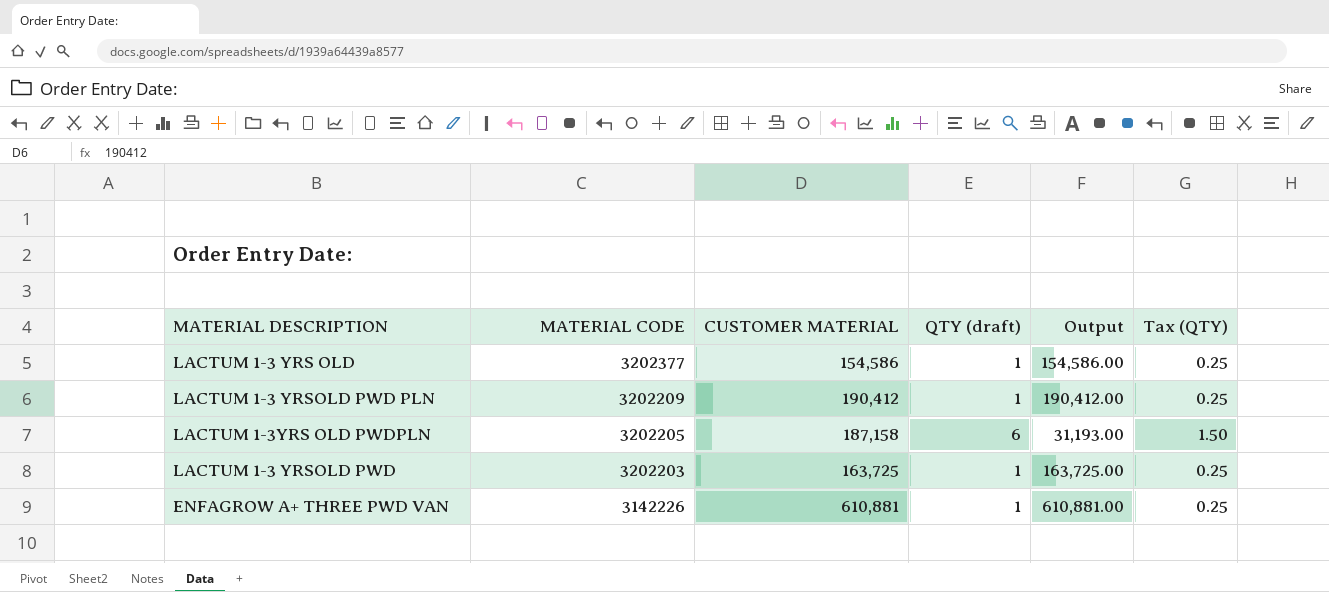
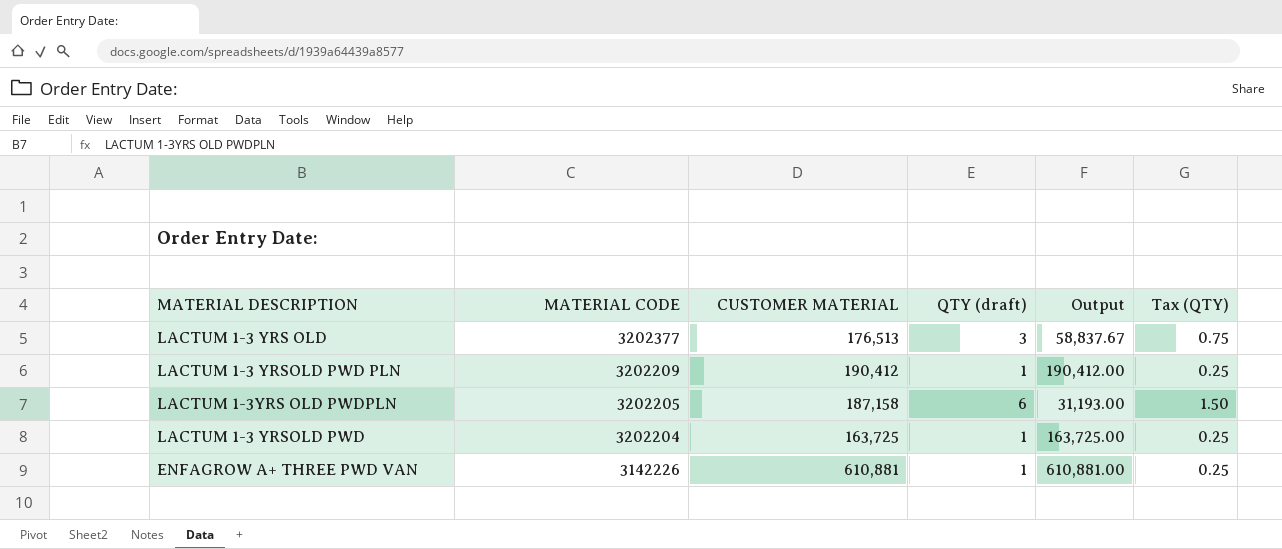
LACTUM 1-3 YRS OLD | CUSTOMER MATERIAL: 154,586 -> 176,513
LACTUM 1-3 YRS OLD | QTY (draft): 1 -> 3
LACTUM 1-3 YRS OLD | Output: 154,586.00 -> 58,837.67
LACTUM 1-3 YRS OLD | Tax (QTY): 0.25 -> 0.75
LACTUM 1-3 YRSOLD PWD | MATERIAL CODE: 3202203 -> 3202204

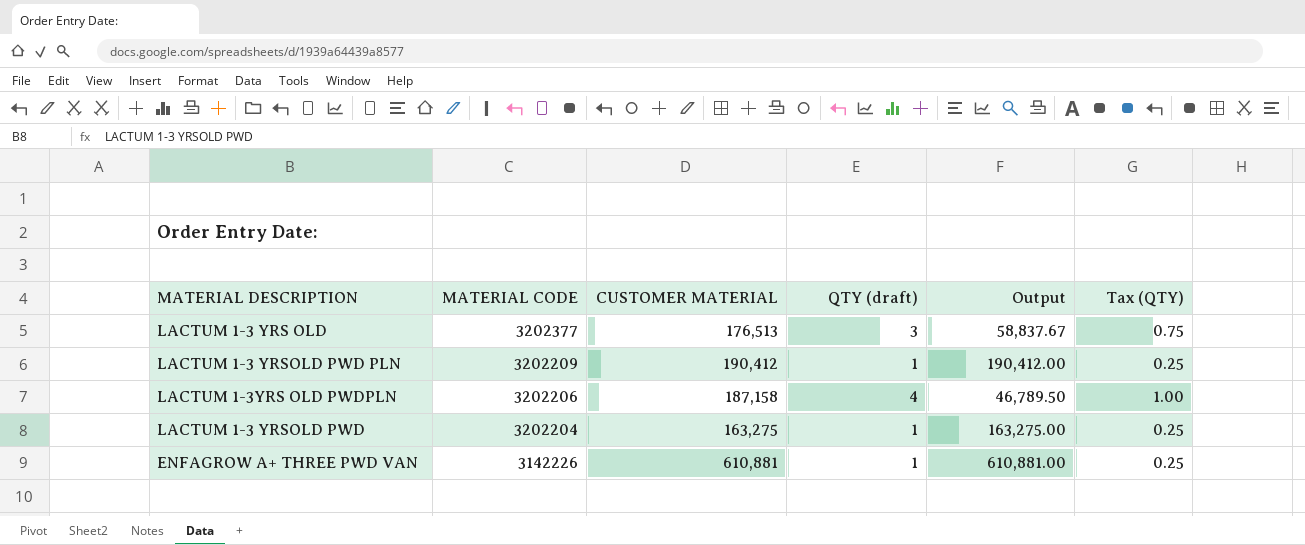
LACTUM 1-3YRS OLD PWDPLN | MATERIAL CODE: 3202205 -> 3202206
LACTUM 1-3YRS OLD PWDPLN | QTY (draft): 6 -> 4
LACTUM 1-3YRS OLD PWDPLN | Output: 31,193.00 -> 46,789.50
LACTUM 1-3YRS OLD PWDPLN | Tax (QTY): 1.50 -> 1.00
LACTUM 1-3 YRSOLD PWD | CUSTOMER MATERIAL: 163,725 -> 163,275
LACTUM 1-3 YRSOLD PWD | Output: 163,725.00 -> 163,275.00

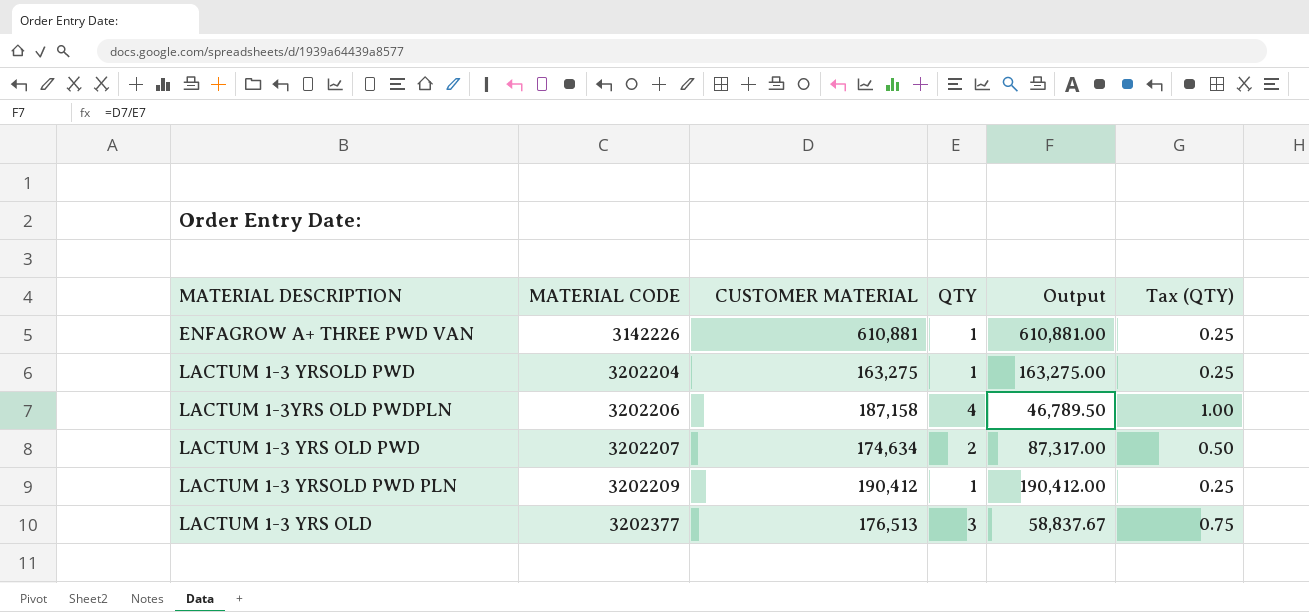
row order: MATERIAL CODE descending -> MATERIAL CODE ascending
column name: QTY (draft) -> QTY
row LACTUM 1-3 YRS OLD PWD: none -> 3202207 | 174,634 | 2 | 87,317.00 | 0.50

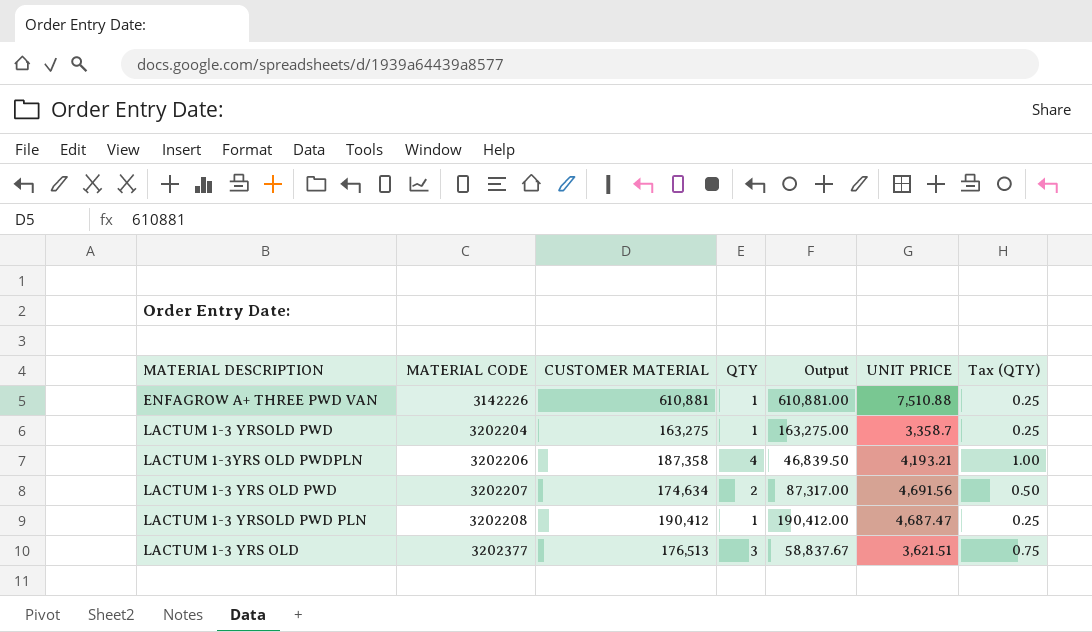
column UNIT PRICE | position: none -> 6
LACTUM 1-3YRS OLD PWDPLN | CUSTOMER MATERIAL: 187,158 -> 187,358
LACTUM 1-3YRS OLD PWDPLN | Output: 46,789.50 -> 46,839.50
LACTUM 1-3 YRSOLD PWD PLN | MATERIAL CODE: 3202209 -> 3202208

